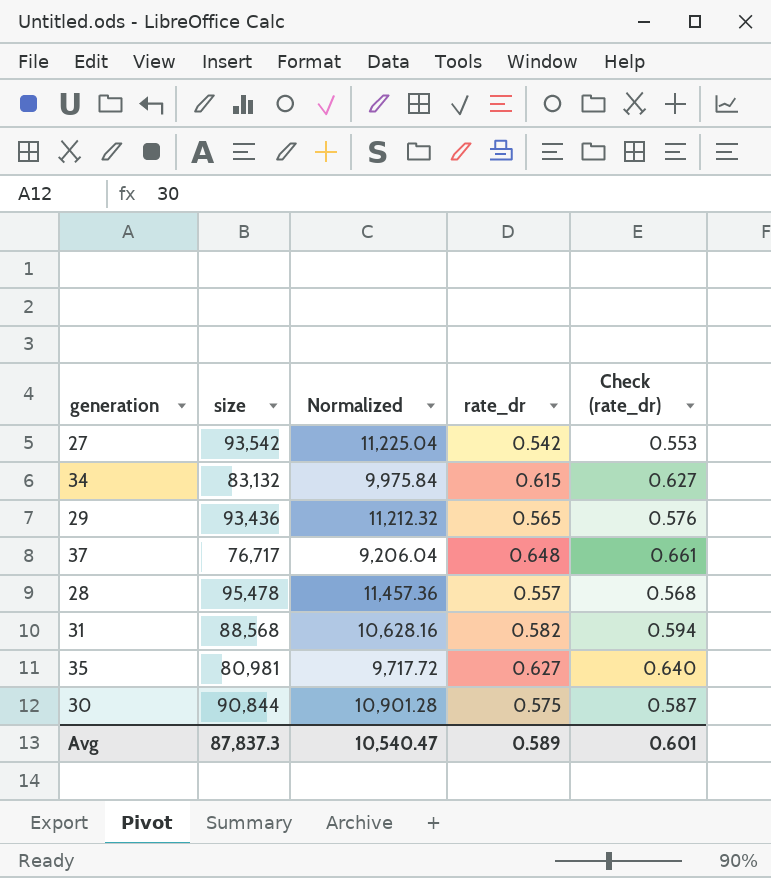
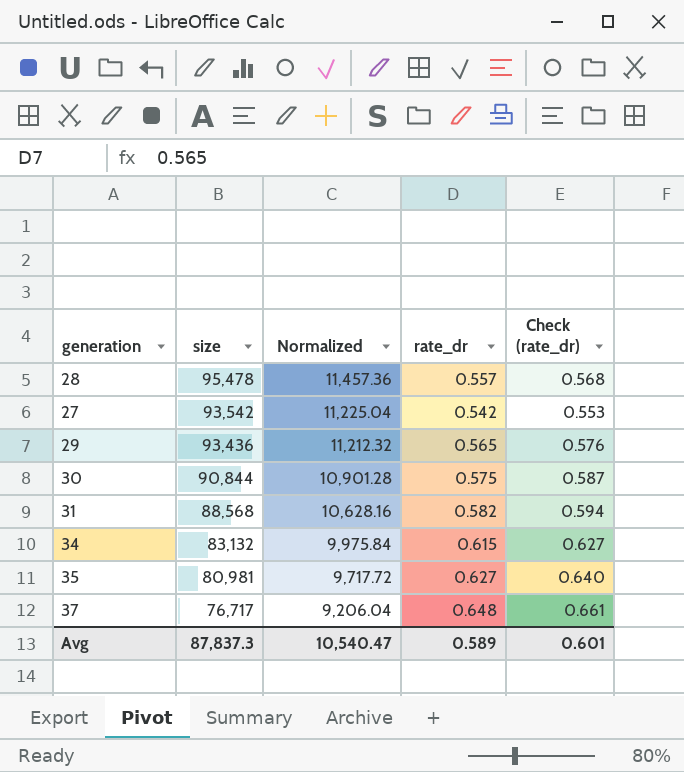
row order: none -> size descending

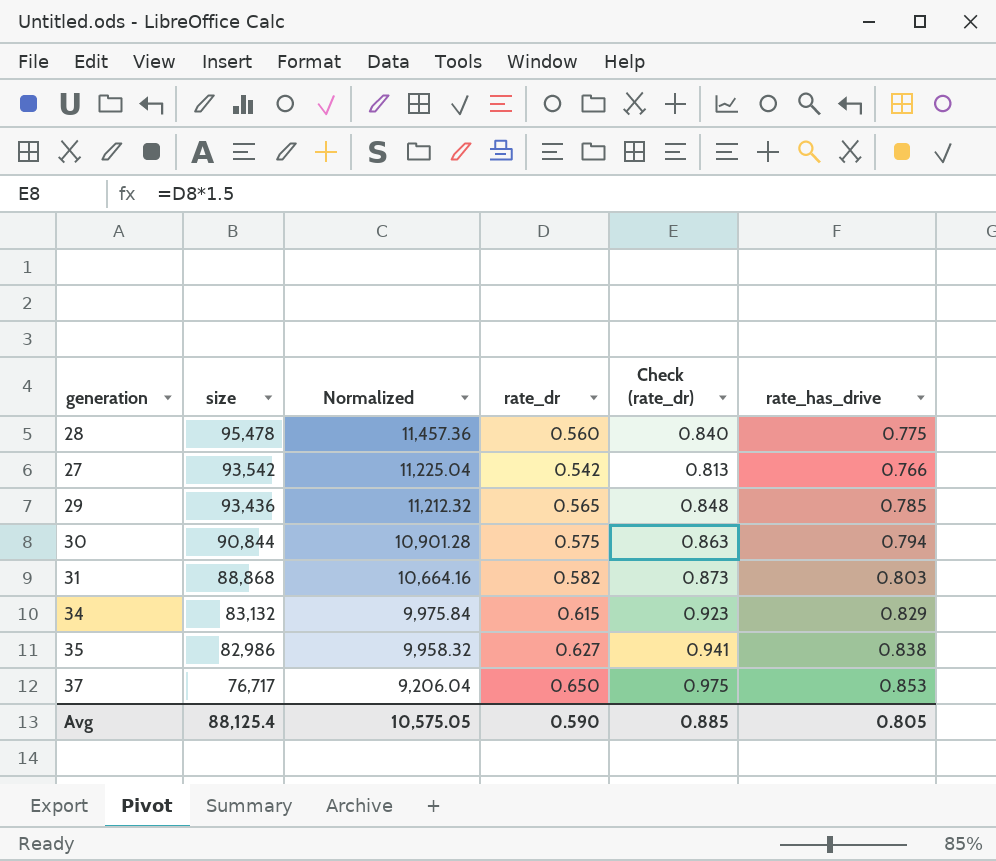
column Check (rate_dr) | formula: [rate_dr] * 1.02 -> [rate_dr] * 1.5
column rate_has_drive | position: none -> 6
28 | rate_dr: 0.557 -> 0.560
31 | size: 88,568 -> 88,868
31 | Normalized: 10,628.16 -> 10,664.16
35 | size: 80,981 -> 82,986
35 | Normalized: 9,717.72 -> 9,958.32
37 | rate_dr: 0.648 -> 0.650
Avg | size: 87,837.3 -> 88,125.4
Avg | Normalized: 10,540.47 -> 10,575.05
Avg | rate_dr: 0.589 -> 0.590
Avg | Check (rate_dr): 0.601 -> 0.885

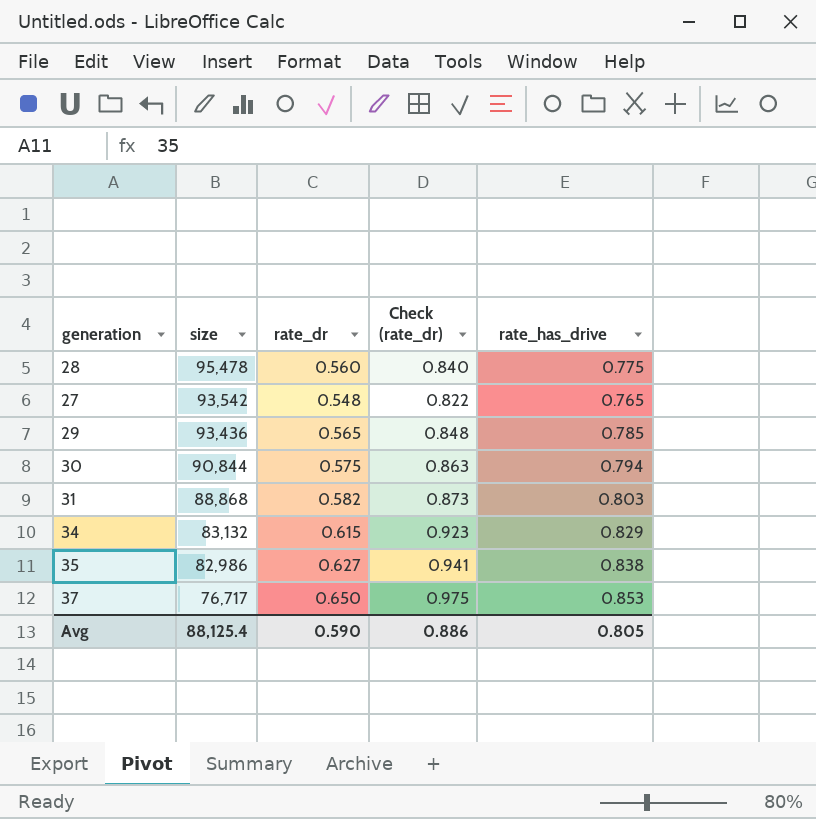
column Normalized | formula: [size] * 0.12 -> none
27 | rate_dr: 0.542 -> 0.548
27 | Check (rate_dr): 0.813 -> 0.822
27 | rate_has_drive: 0.766 -> 0.765
Avg | Check (rate_dr): 0.885 -> 0.886

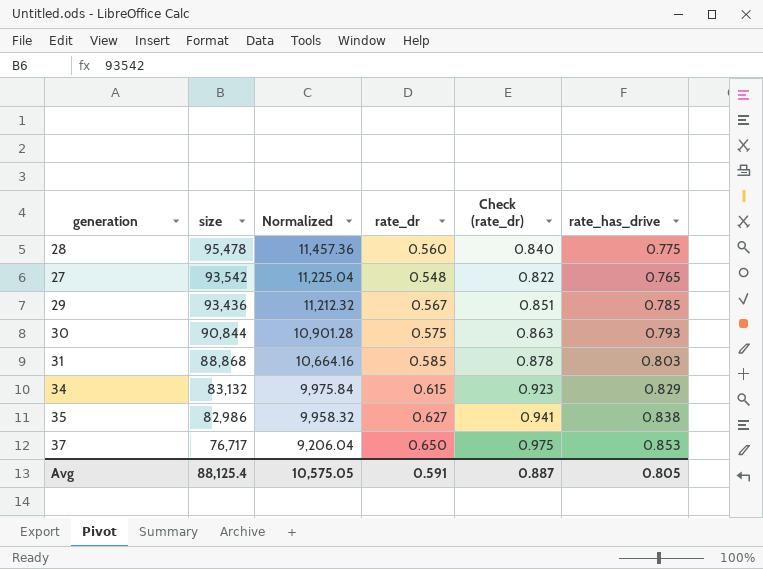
column Normalized | formula: none -> [size] * 0.12
29 | rate_dr: 0.565 -> 0.567
29 | Check (rate_dr): 0.848 -> 0.851
30 | rate_has_drive: 0.794 -> 0.793
31 | rate_dr: 0.582 -> 0.585
31 | Check (rate_dr): 0.873 -> 0.878
Avg | rate_dr: 0.590 -> 0.591
Avg | Check (rate_dr): 0.886 -> 0.887

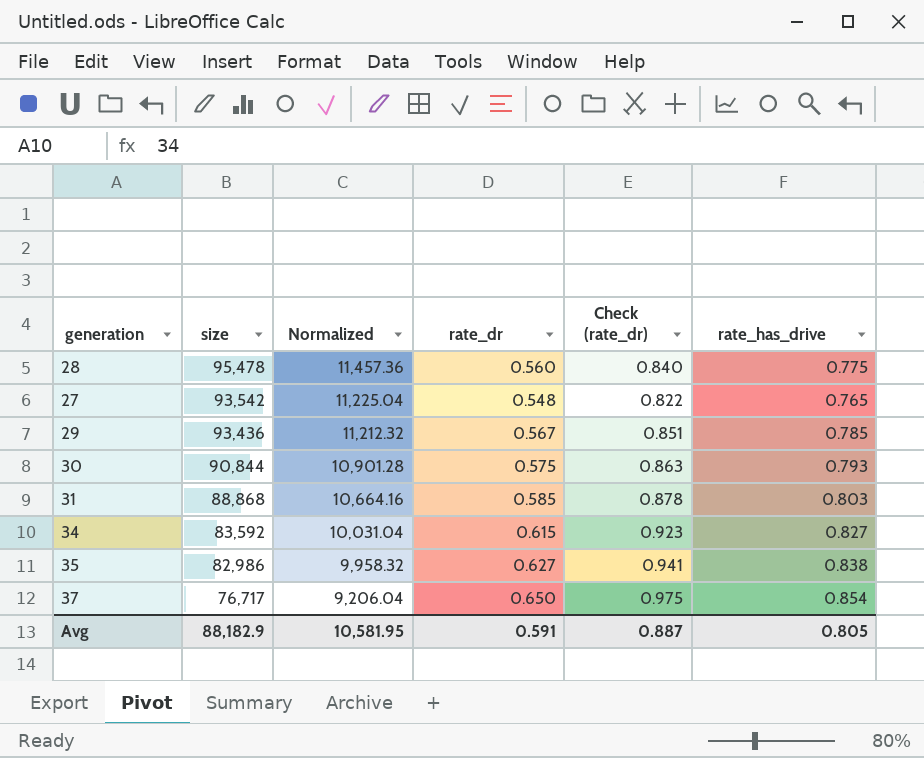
34 | size: 83,132 -> 83,592
34 | Normalized: 9,975.84 -> 10,031.04
34 | rate_has_drive: 0.829 -> 0.827
37 | rate_has_drive: 0.853 -> 0.854
Avg | size: 88,125.4 -> 88,182.9
Avg | Normalized: 10,575.05 -> 10,581.95

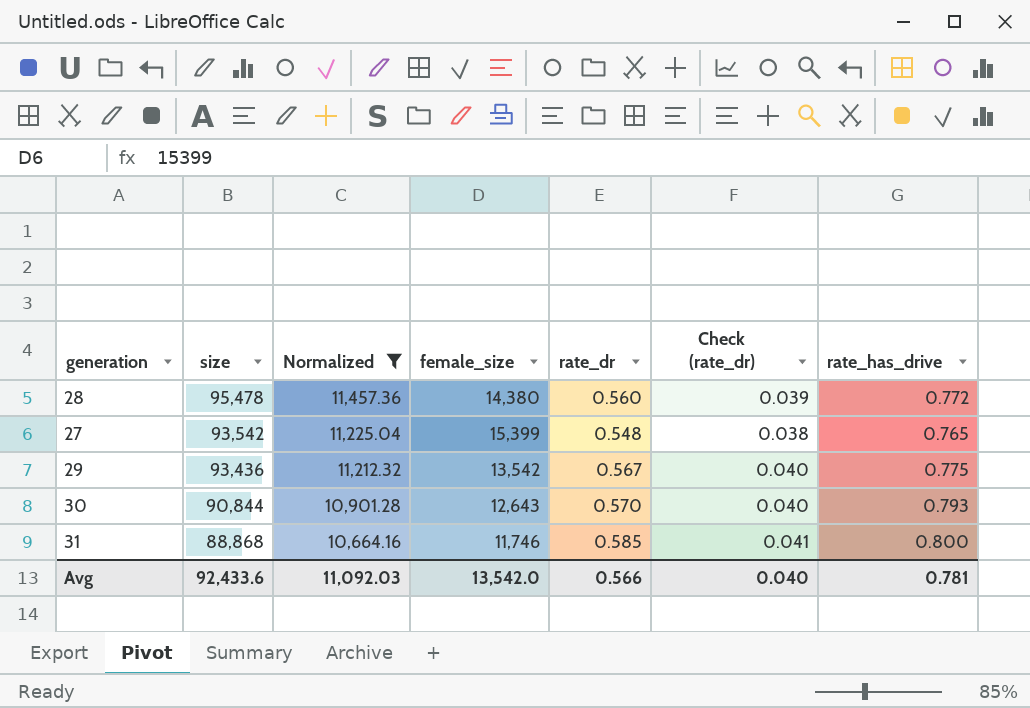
filter: none -> Normalized >= 10,664.16
column female_size | position: none -> 4
column Check (rate_dr) | formula: [rate_dr] * 1.5 -> [rate_dr] * 0.07
28 | rate_has_drive: 0.775 -> 0.772
29 | rate_has_drive: 0.785 -> 0.775
30 | rate_dr: 0.575 -> 0.570
31 | rate_has_drive: 0.803 -> 0.800
Avg | size: 88,182.9 -> 92,433.6
Avg | Normalized: 10,581.95 -> 11,092.03
Avg | rate_dr: 0.591 -> 0.566
Avg | Check (rate_dr): 0.887 -> 0.040
Avg | rate_has_drive: 0.805 -> 0.781

